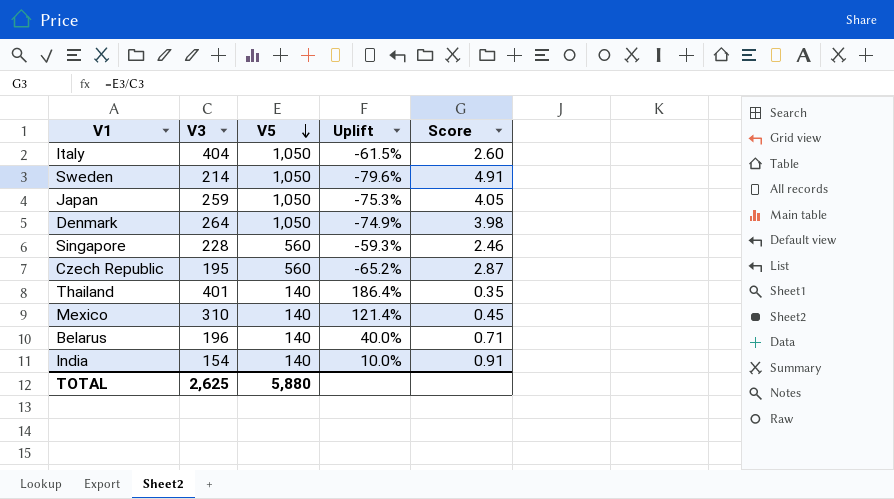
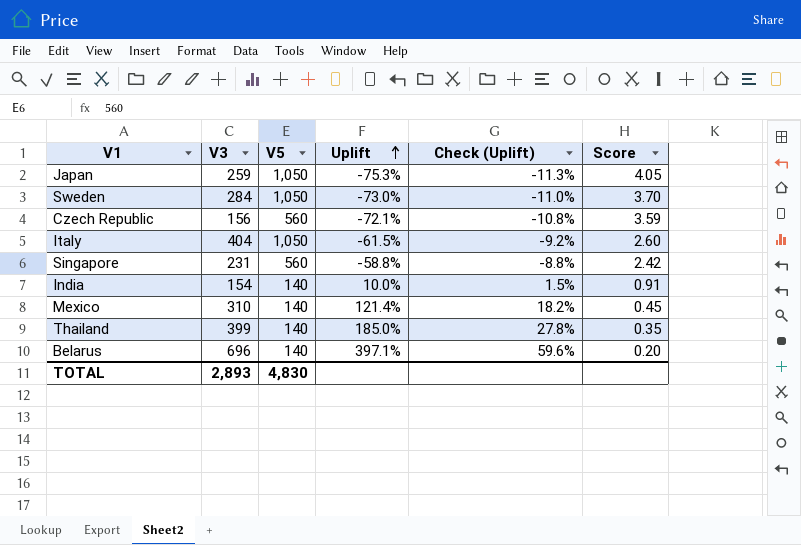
row order: V5 descending -> Uplift ascending
column Check (Uplift) | formula: none -> [Uplift] * 0.15
row Denmark: 264 | 1,050 | -74.9% | 3.98 -> none
Sweden | V3: 214 -> 284
Sweden | Uplift: -79.6% -> -73.0%
Sweden | Score: 4.91 -> 3.70
Czech Republic | V3: 195 -> 156
Czech Republic | Uplift: -65.2% -> -72.1%
Czech Republic | Score: 2.87 -> 3.59
Singapore | V3: 228 -> 231
Singapore | Uplift: -59.3% -> -58.8%
Singapore | Score: 2.46 -> 2.42
Thailand | V3: 401 -> 399
Thailand | Uplift: 186.4% -> 185.0%
Belarus | V3: 196 -> 696
Belarus | Uplift: 40.0% -> 397.1%
Belarus | Score: 0.71 -> 0.20
TOTAL | V3: 2,625 -> 2,893
TOTAL | V5: 5,880 -> 4,830

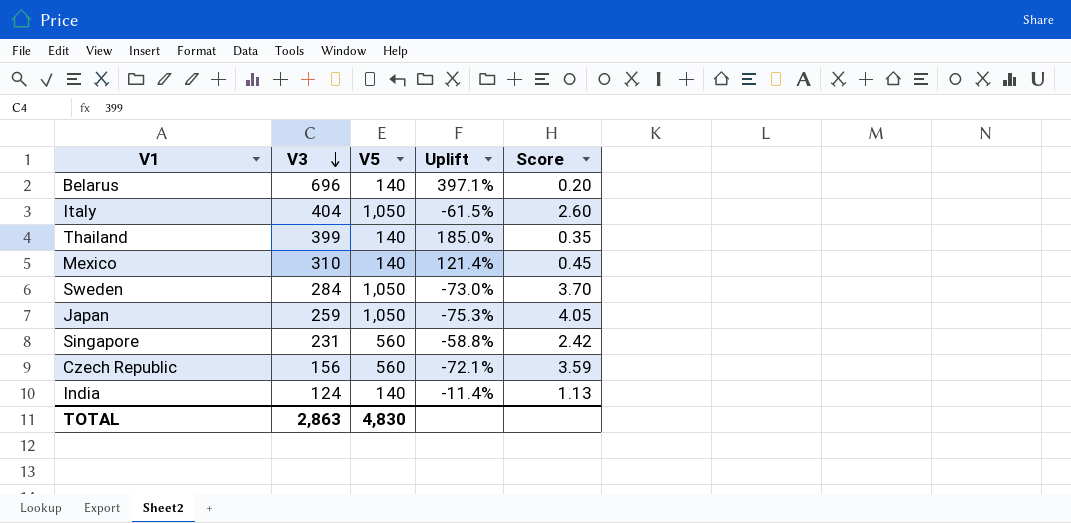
row order: Uplift ascending -> V3 descending
column Check (Uplift) | formula: [Uplift] * 0.15 -> none
India | V3: 154 -> 124
India | Uplift: 10.0% -> -11.4%
India | Score: 0.91 -> 1.13
TOTAL | V3: 2,893 -> 2,863

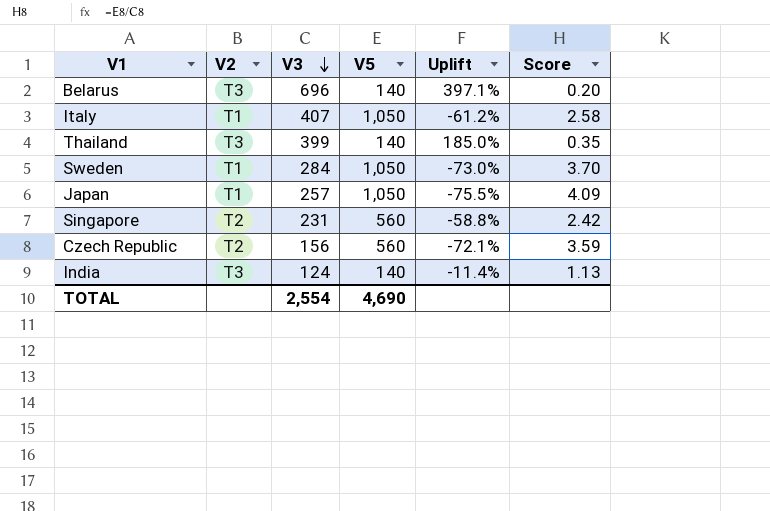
column V2 | position: none -> 2
row Mexico: 310 | 140 | 121.4% | 0.45 -> none
Italy | V3: 404 -> 407
Italy | Uplift: -61.5% -> -61.2%
Italy | Score: 2.60 -> 2.58
Japan | V3: 259 -> 257
Japan | Uplift: -75.3% -> -75.5%
Japan | Score: 4.05 -> 4.09
TOTAL | V3: 2,863 -> 2,554
TOTAL | V5: 4,830 -> 4,690

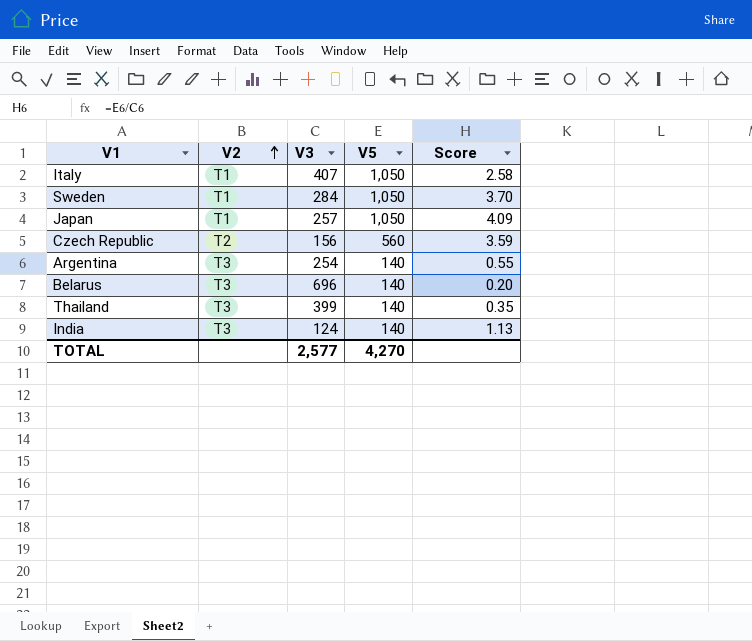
row order: V3 descending -> V2 ascending
column Uplift | formula: ([V3] - [V5]) / [V5] -> none
row Singapore: T2 | 231 | 560 | -58.8% | 2.42 -> none
row Argentina: none -> T3 | 254 | 140 | 0.55
TOTAL | V3: 2,554 -> 2,577
TOTAL | V5: 4,690 -> 4,270

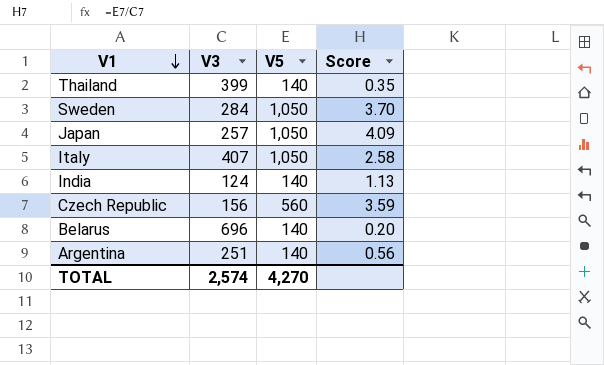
row order: V2 ascending -> V1 descending
column V2 | position: 2 -> none
Argentina | V3: 254 -> 251
Argentina | Score: 0.55 -> 0.56
TOTAL | V3: 2,577 -> 2,574

